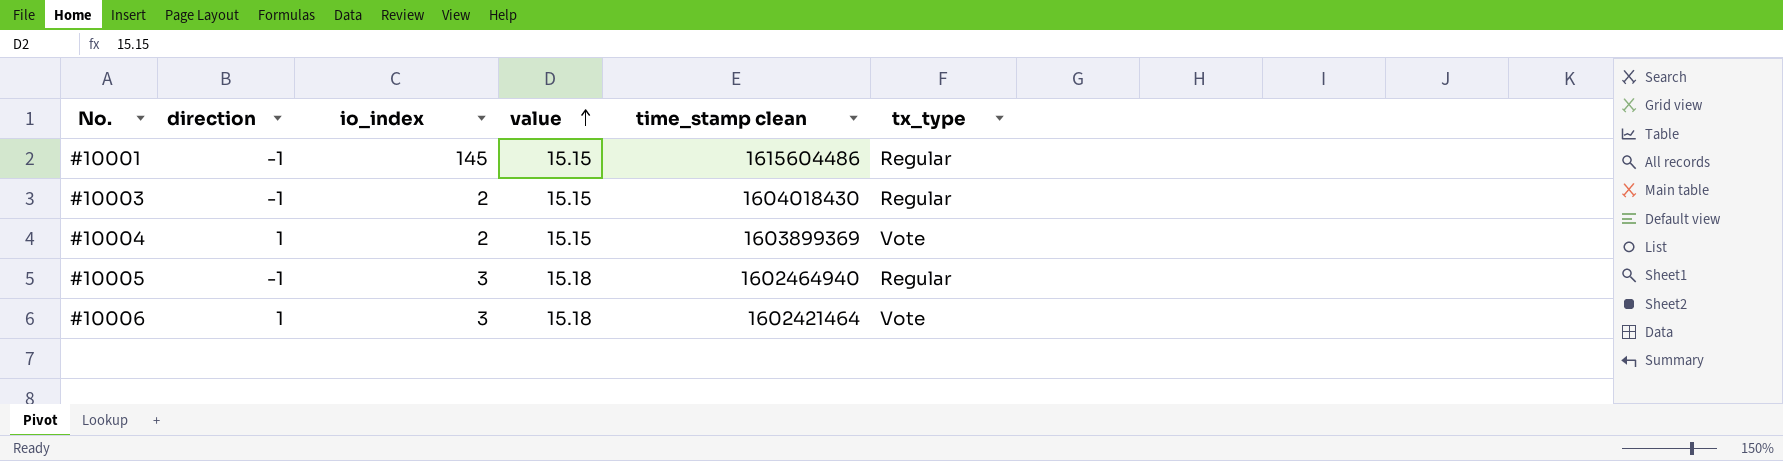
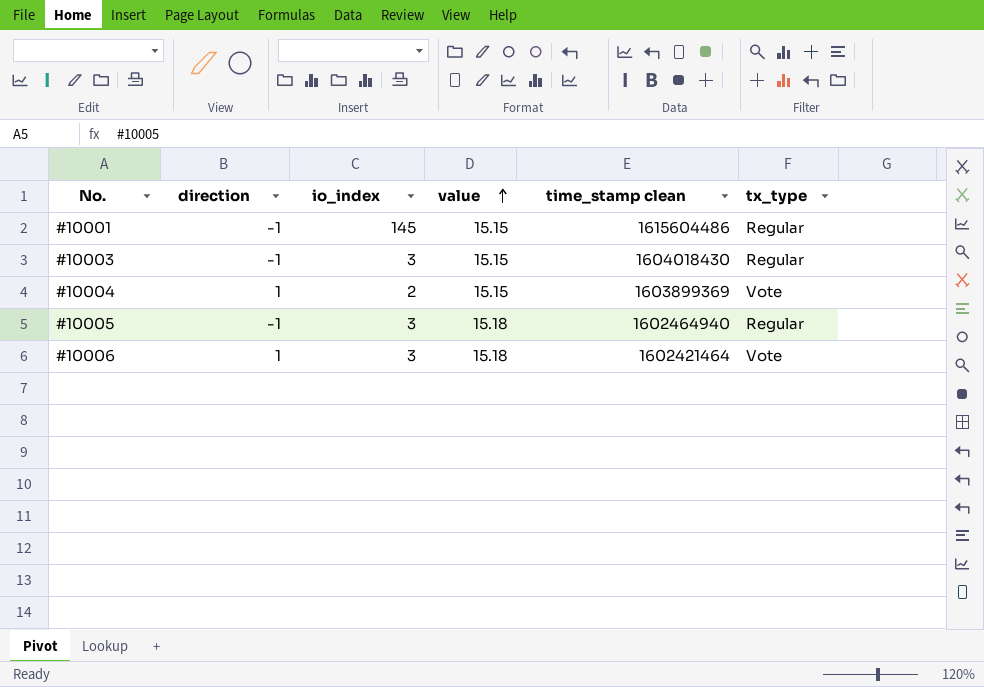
#10003 | io_index: 2 -> 3

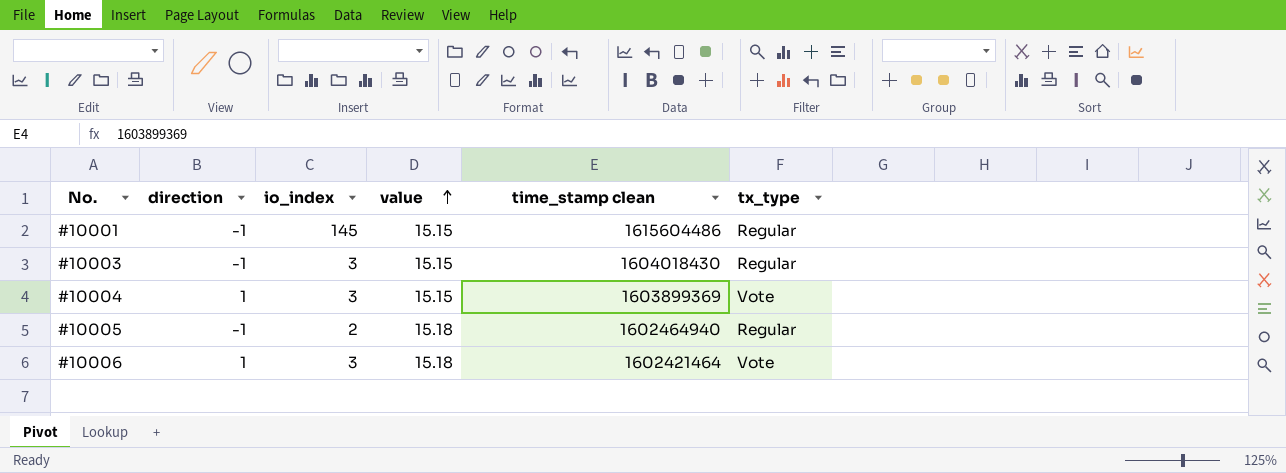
#10004 | io_index: 2 -> 3
#10005 | io_index: 3 -> 2

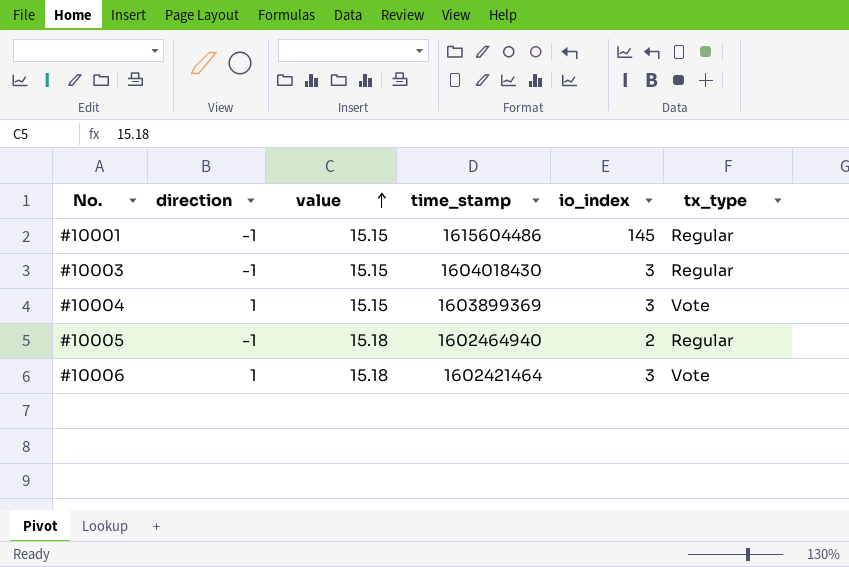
column name: time_stamp clean -> time_stamp
column io_index | position: 3 -> 5

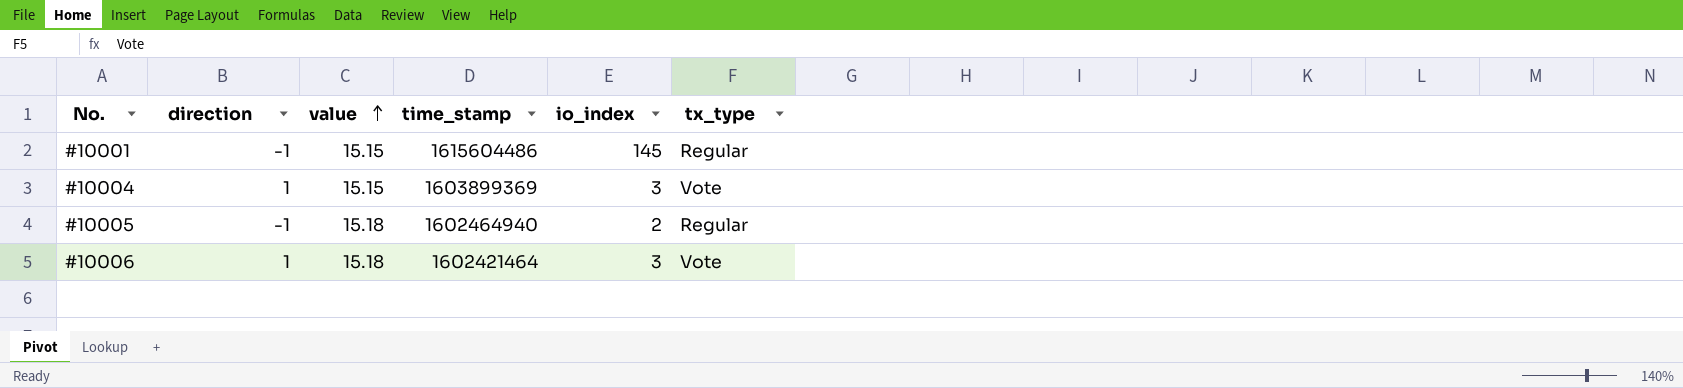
row #10003: -1 | 15.15 | 1604018430 | 3 | Regular -> none

